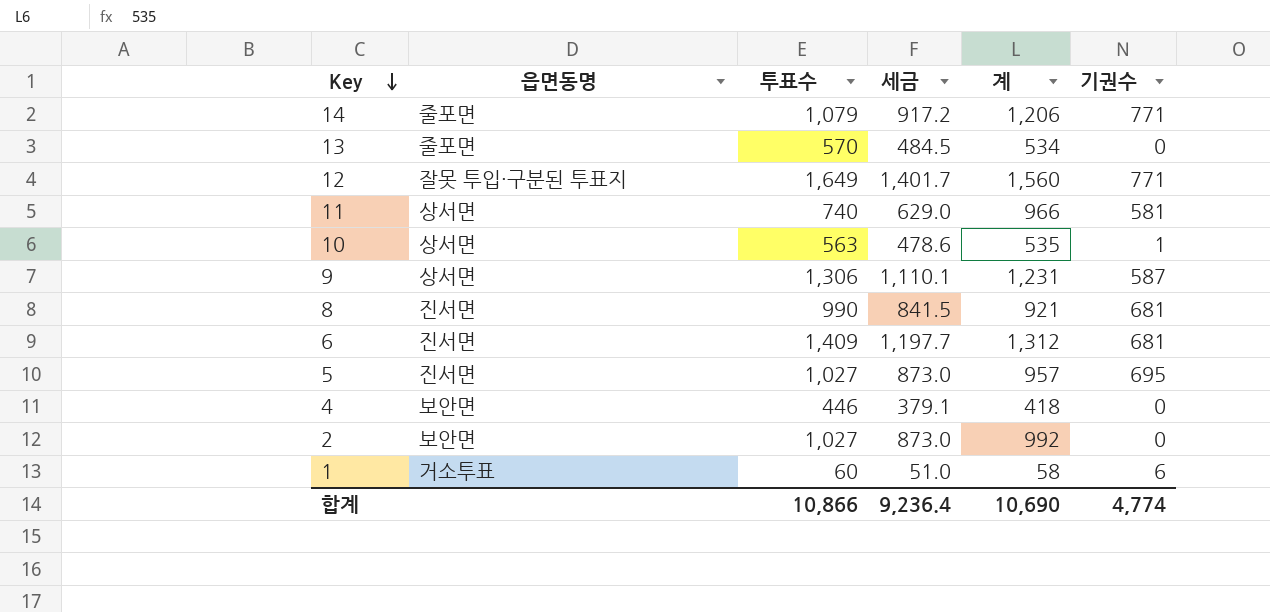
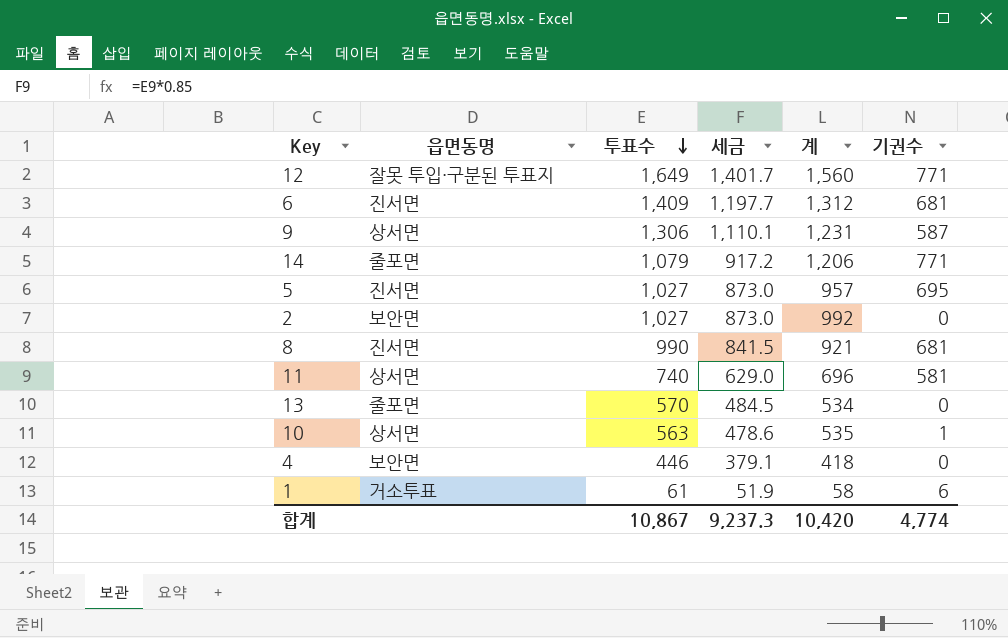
row order: Key descending -> 투표수 descending
11 | 계: 966 -> 696
1 | 투표수: 60 -> 61
1 | 세금: 51.0 -> 51.9
합계 | 투표수: 10,866 -> 10,867
합계 | 세금: 9,236.4 -> 9,237.3
합계 | 계: 10,690 -> 10,420

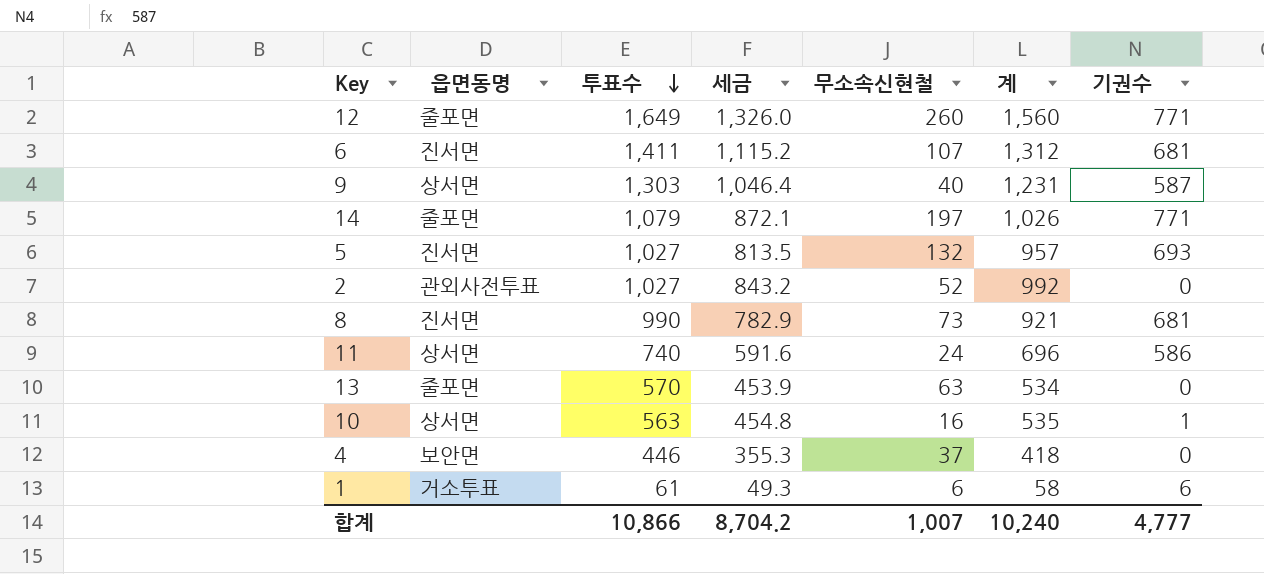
column 세금 | formula: [투표수] * 0.85 -> [계] * 0.85
column 무소속신현철 | position: none -> 5
12 | 읍면동명: 잘못 투입·구분된 투표지 -> 줄포면
6 | 투표수: 1,409 -> 1,411
9 | 투표수: 1,306 -> 1,303
14 | 계: 1,206 -> 1,026
5 | 기권수: 695 -> 693
2 | 읍면동명: 보안면 -> 관외사전투표
11 | 기권수: 581 -> 586
합계 | 투표수: 10,867 -> 10,866
합계 | 세금: 9,237.3 -> 8,704.2
합계 | 계: 10,420 -> 10,240
합계 | 기권수: 4,774 -> 4,777

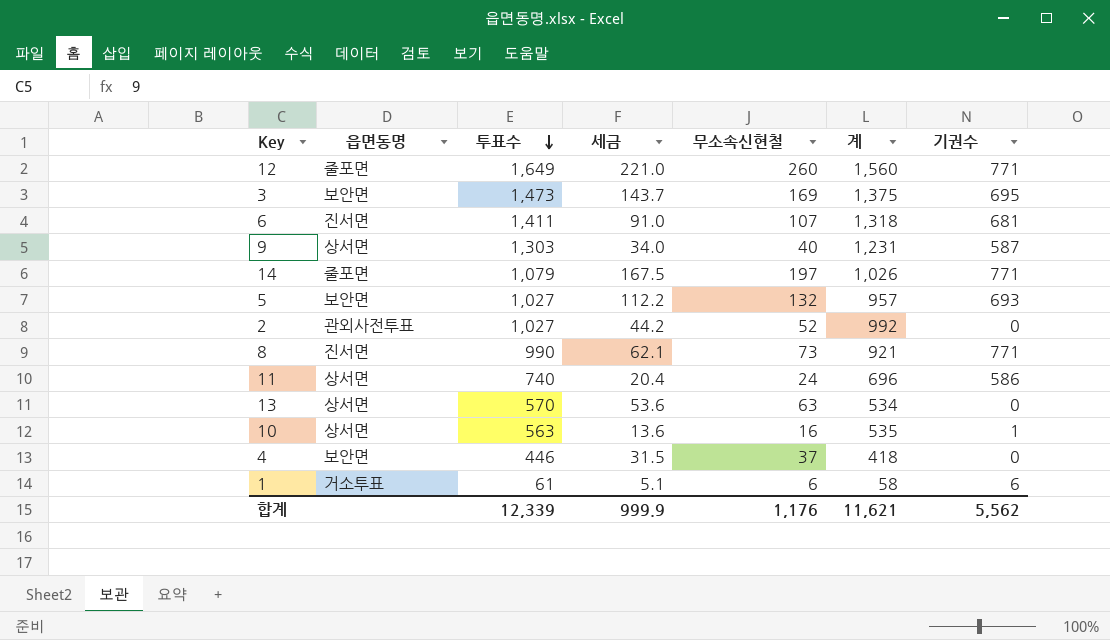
column 세금 | formula: [계] * 0.85 -> [무소속신현철] * 0.85
row 3: none -> 보안면 | 1,473 | 143.7 | 169 | 1,375 | 695
6 | 계: 1,312 -> 1,318
5 | 읍면동명: 진서면 -> 보안면
8 | 기권수: 681 -> 771
13 | 읍면동명: 줄포면 -> 상서면
합계 | 투표수: 10,866 -> 12,339
합계 | 세금: 8,704.2 -> 999.9
합계 | 무소속신현철: 1,007 -> 1,176
합계 | 계: 10,240 -> 11,621
합계 | 기권수: 4,777 -> 5,562

